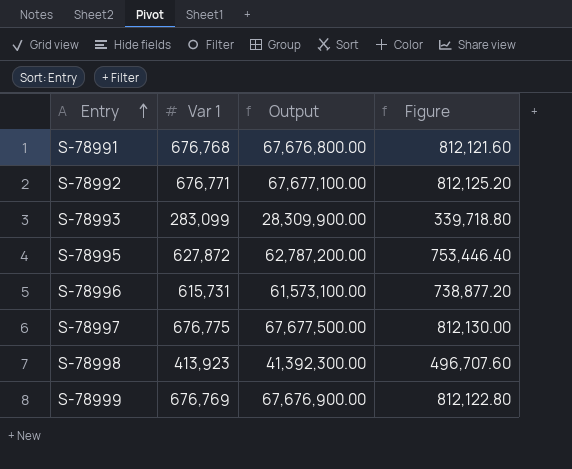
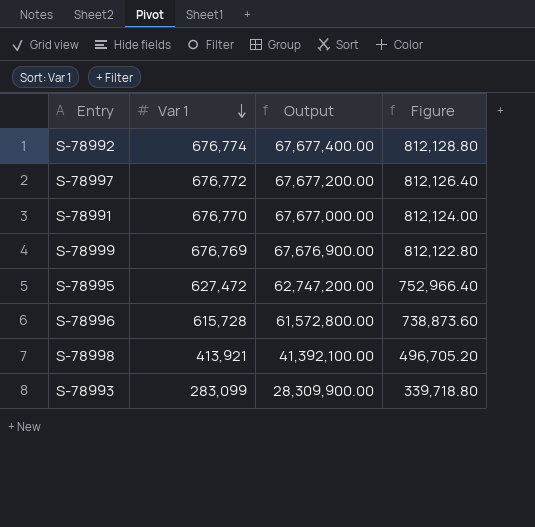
row order: Entry ascending -> Var 1 descending
S-78992 | Var 1: 676,771 -> 676,774
S-78992 | Output: 67,677,100.00 -> 67,677,400.00
S-78992 | Figure: 812,125.20 -> 812,128.80
S-78997 | Var 1: 676,775 -> 676,772
S-78997 | Output: 67,677,500.00 -> 67,677,200.00
S-78997 | Figure: 812,130.00 -> 812,126.40
S-78991 | Var 1: 676,768 -> 676,770
S-78991 | Output: 67,676,800.00 -> 67,677,000.00
S-78991 | Figure: 812,121.60 -> 812,124.00
S-78995 | Var 1: 627,872 -> 627,472
S-78995 | Output: 62,787,200.00 -> 62,747,200.00
S-78995 | Figure: 753,446.40 -> 752,966.40
S-78996 | Var 1: 615,731 -> 615,728
S-78996 | Output: 61,573,100.00 -> 61,572,800.00
S-78996 | Figure: 738,877.20 -> 738,873.60
S-78998 | Var 1: 413,923 -> 413,921
S-78998 | Output: 41,392,300.00 -> 41,392,100.00
S-78998 | Figure: 496,707.60 -> 496,705.20

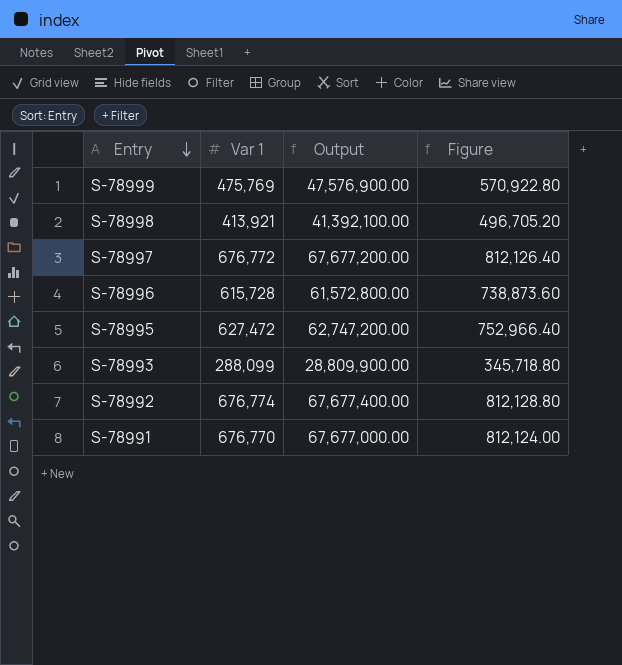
row order: Var 1 descending -> Entry descending
S-78999 | Var 1: 676,769 -> 475,769
S-78999 | Output: 67,676,900.00 -> 47,576,900.00
S-78999 | Figure: 812,122.80 -> 570,922.80
S-78993 | Var 1: 283,099 -> 288,099
S-78993 | Output: 28,309,900.00 -> 28,809,900.00
S-78993 | Figure: 339,718.80 -> 345,718.80

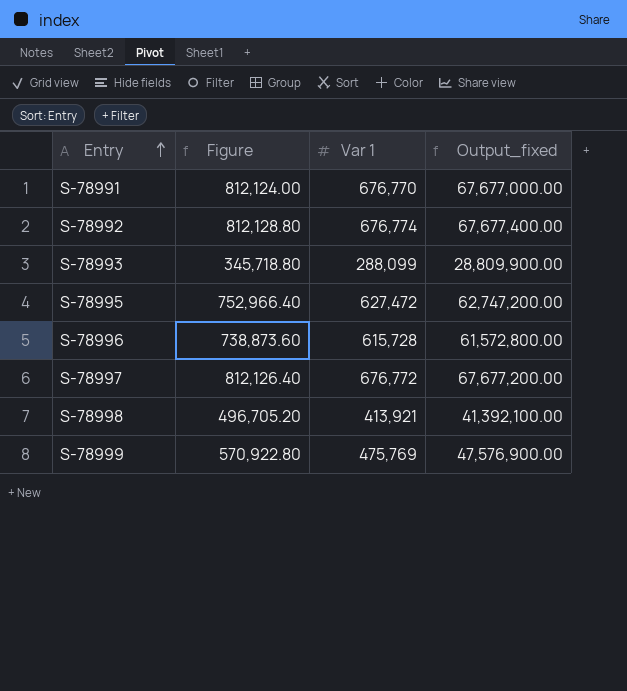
row order: Entry descending -> Entry ascending
column Figure | position: 4 -> 2
column name: Output -> Output_fixed

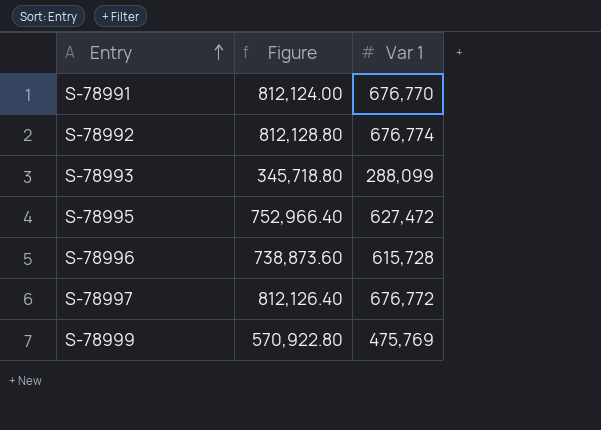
column Output_fixed | formula: [Var 1] * 100 -> none
row S-78998: 496,705.20 | 413,921 | 41,392,100.00 -> none

